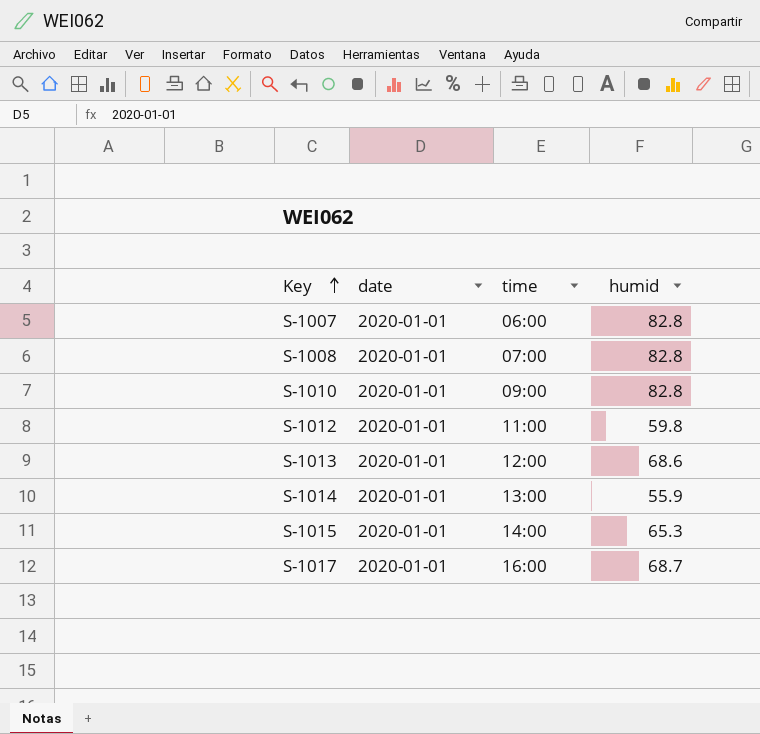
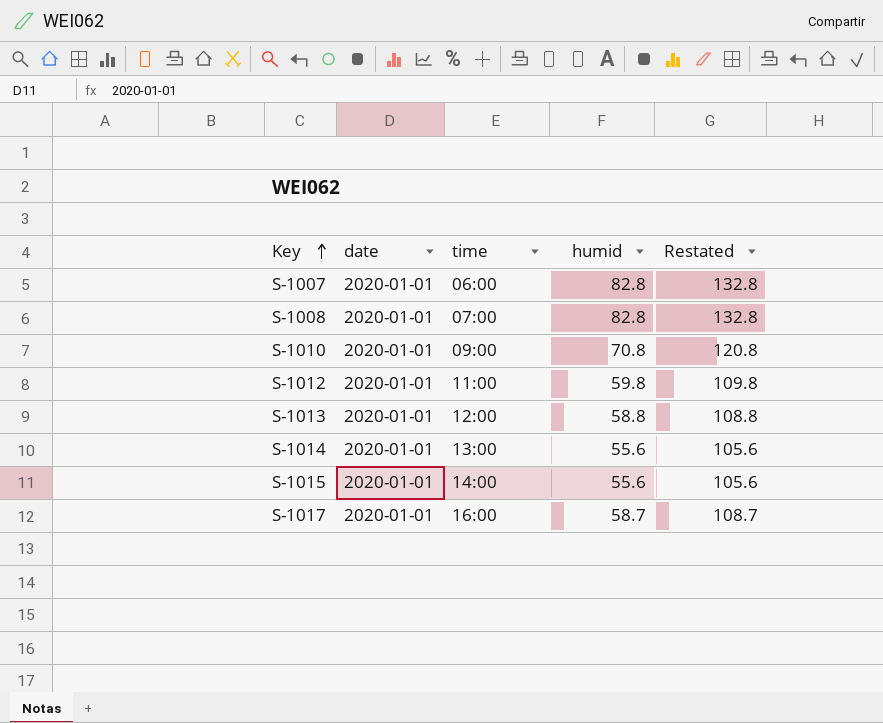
column Restated | formula: none -> [humid] + 50
S-1010 | humid: 82.8 -> 70.8
S-1013 | humid: 68.6 -> 58.8
S-1014 | humid: 55.9 -> 55.6
S-1015 | humid: 65.3 -> 55.6
S-1017 | humid: 68.7 -> 58.7

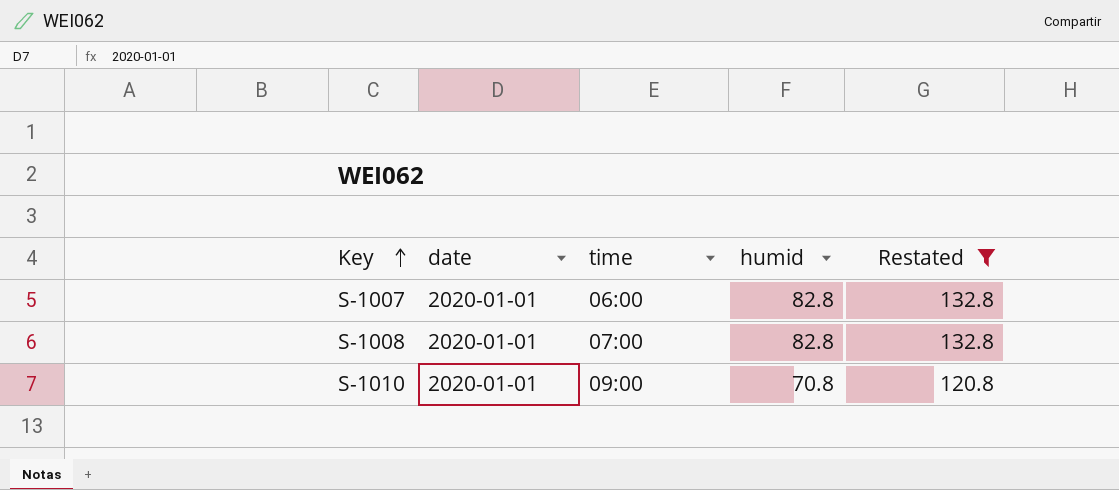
filter: none -> Restated >= 120.8

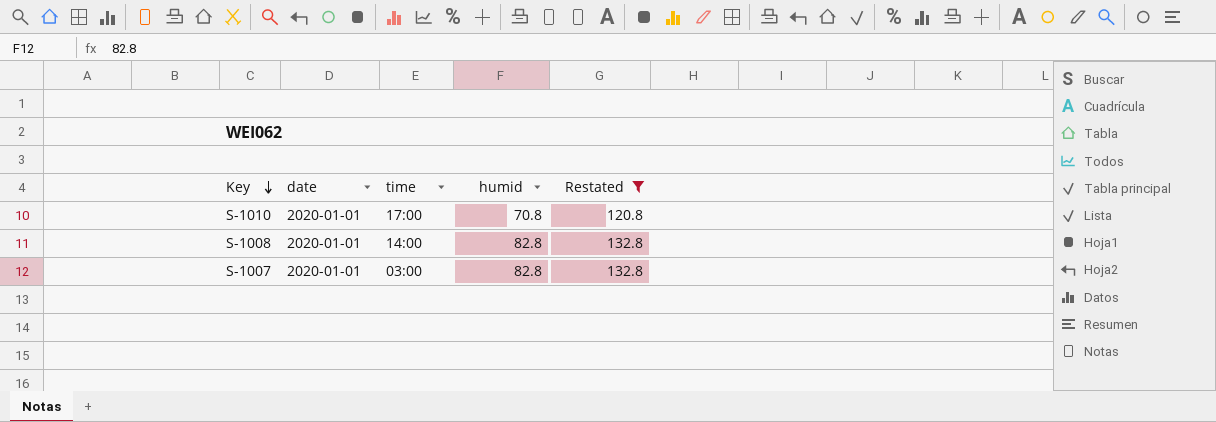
row order: Key ascending -> Key descending
S-1010 | time: 09:00 -> 17:00
S-1008 | time: 07:00 -> 14:00
S-1007 | time: 06:00 -> 03:00

